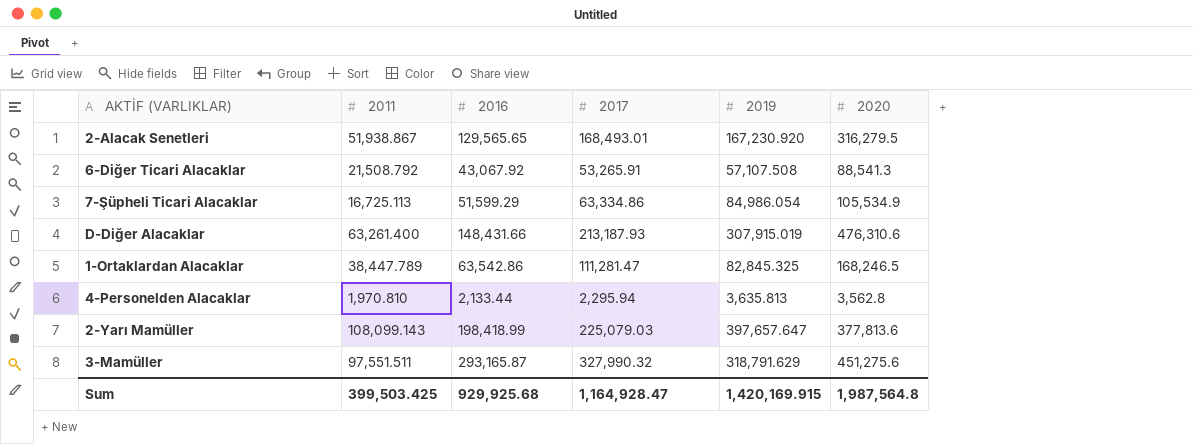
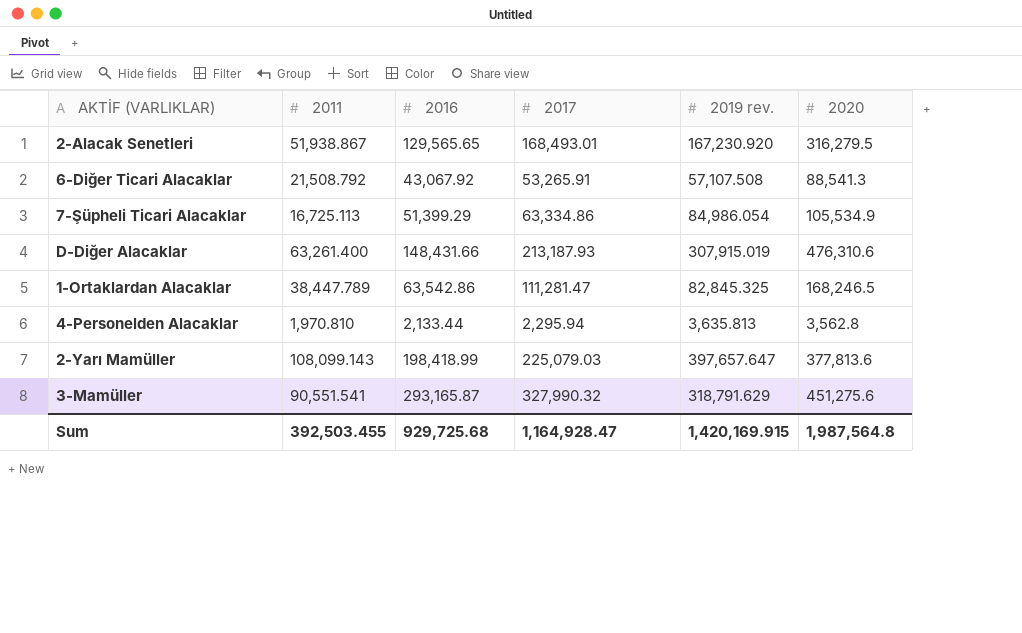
column name: 2019 -> 2019 rev.
7-Şüpheli Ticari Alacaklar | 2016: 51,599.29 -> 51,399.29
3-Mamüller | 2011: 97,551.511 -> 90,551.541
Sum | 2011: 399,503.425 -> 392,503.455
Sum | 2016: 929,925.68 -> 929,725.68

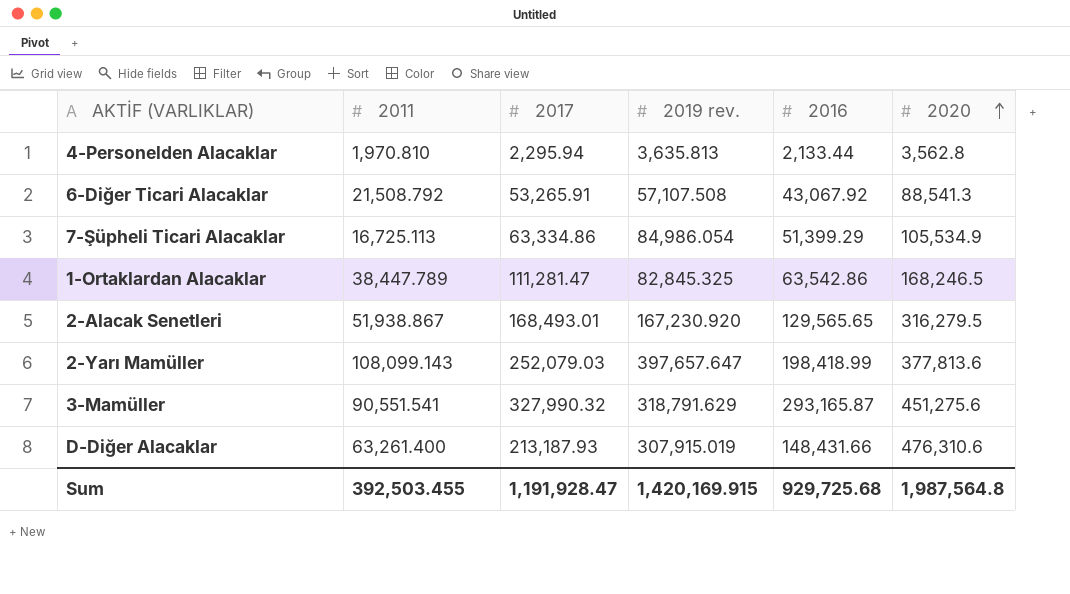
row order: none -> 2020 ascending
column 2016 | position: 3 -> 5
2-Yarı Mamüller | 2017: 225,079.03 -> 252,079.03
Sum | 2017: 1,164,928.47 -> 1,191,928.47

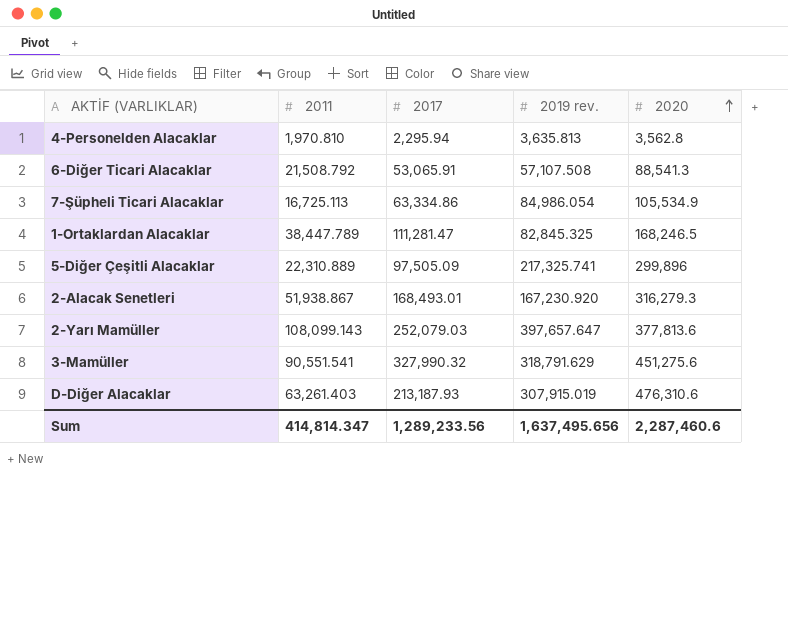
column 2016 | position: 5 -> none
6-Diğer Ticari Alacaklar | 2017: 53,265.91 -> 53,065.91
row 5-Diğer Çeşitli Alacaklar: none -> 22,310.889 | 97,505.09 | 217,325.741 | 299,896
2-Alacak Senetleri | 2020: 316,279.5 -> 316,279.3
D-Diğer Alacaklar | 2011: 63,261.400 -> 63,261.403
Sum | 2011: 392,503.455 -> 414,814.347
Sum | 2017: 1,191,928.47 -> 1,289,233.56
Sum | 2019 rev.: 1,420,169.915 -> 1,637,495.656
Sum | 2020: 1,987,564.8 -> 2,287,460.6

